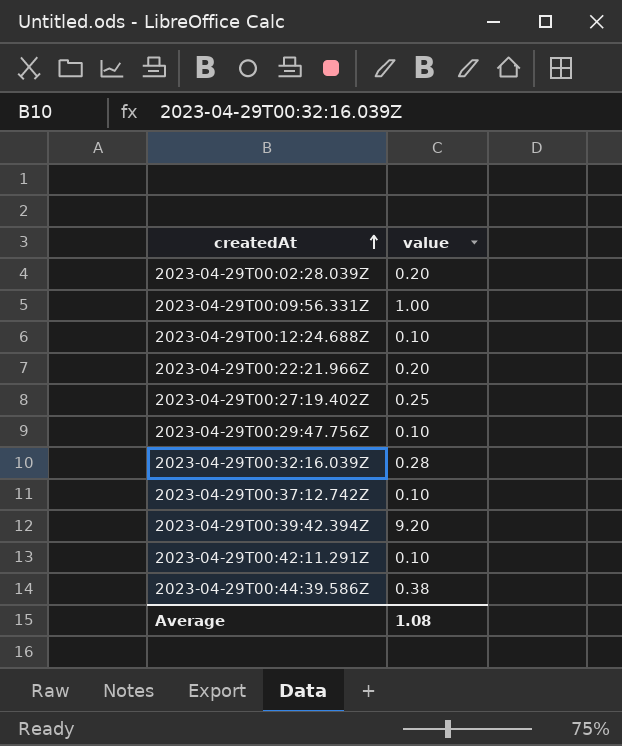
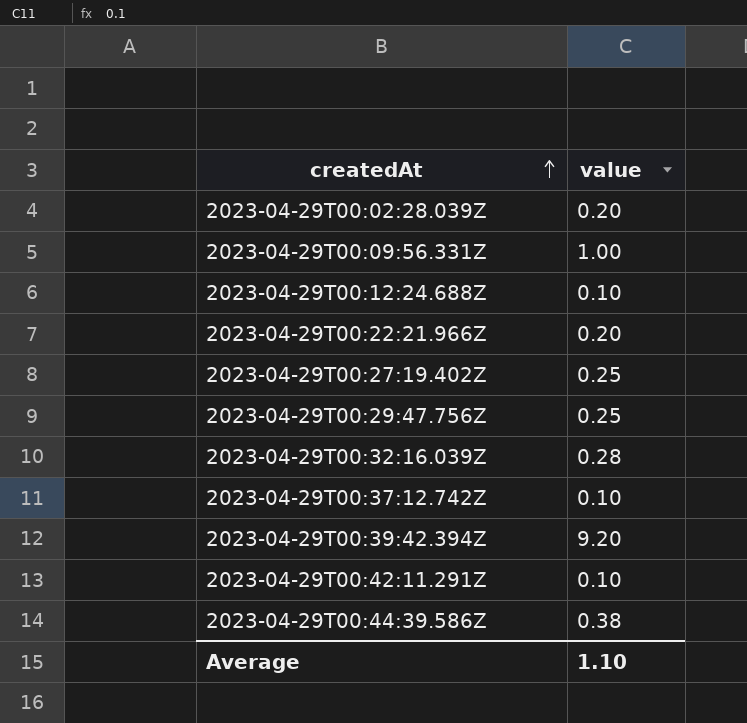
2023-04-29T00:29:47.756Z | value: 0.10 -> 0.25
Average | value: 1.08 -> 1.10

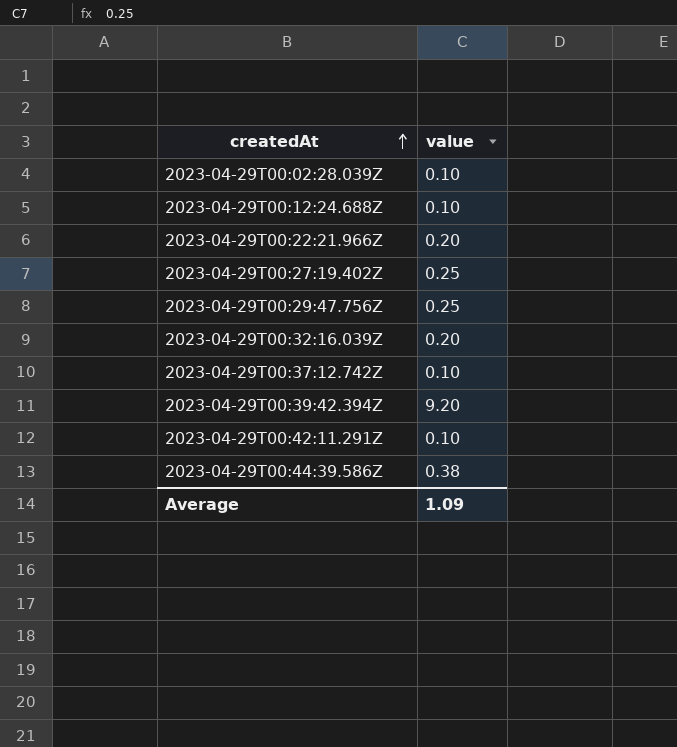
row 2023-04-29T00:09:56.331Z: 1.00 -> none
2023-04-29T00:02:28.039Z | value: 0.20 -> 0.10
2023-04-29T00:32:16.039Z | value: 0.28 -> 0.20
Average | value: 1.10 -> 1.09

